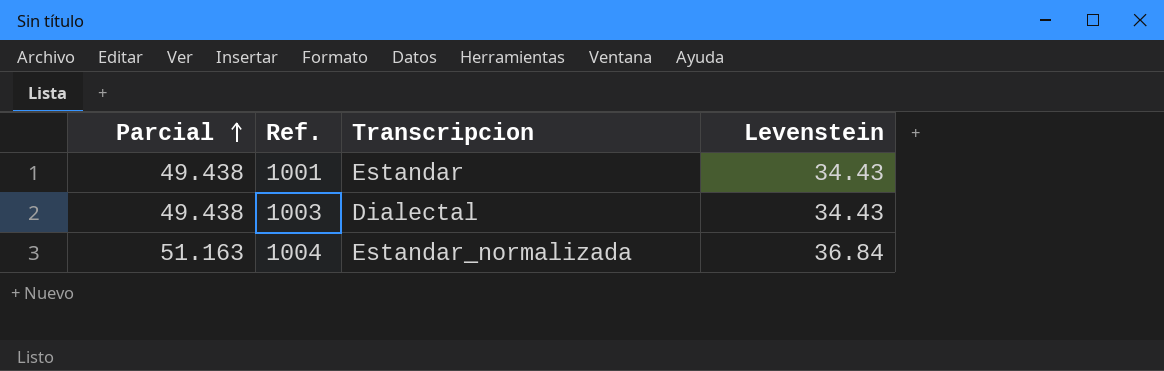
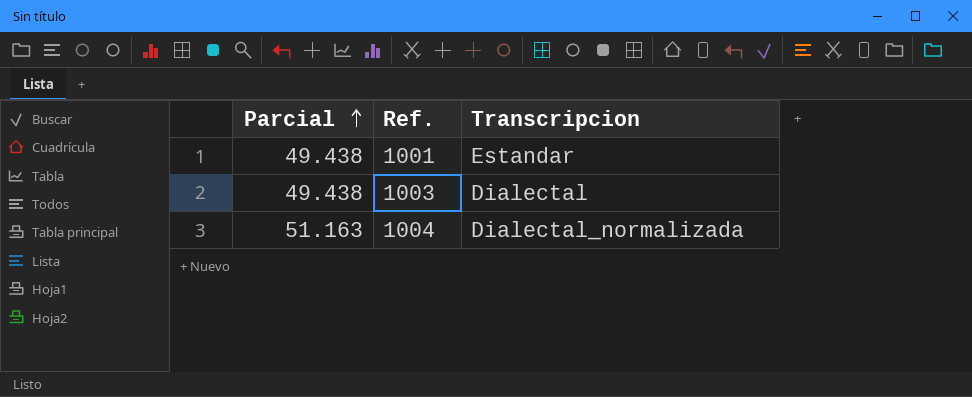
column Levenstein | position: 4 -> none
1004 | Transcripcion: Estandar_normalizada -> Dialectal_normalizada

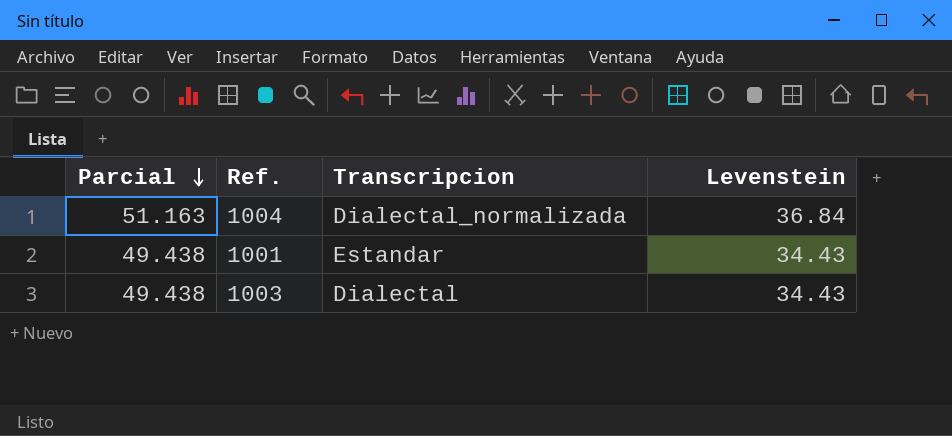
row order: Parcial ascending -> Parcial descending
column Levenstein | position: none -> 4

